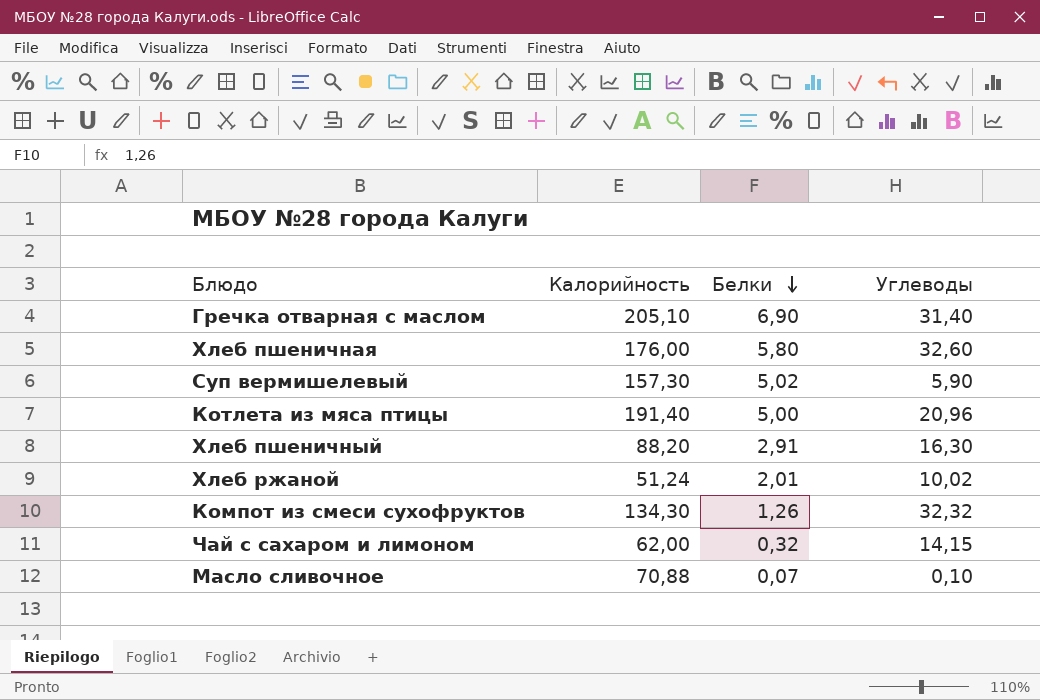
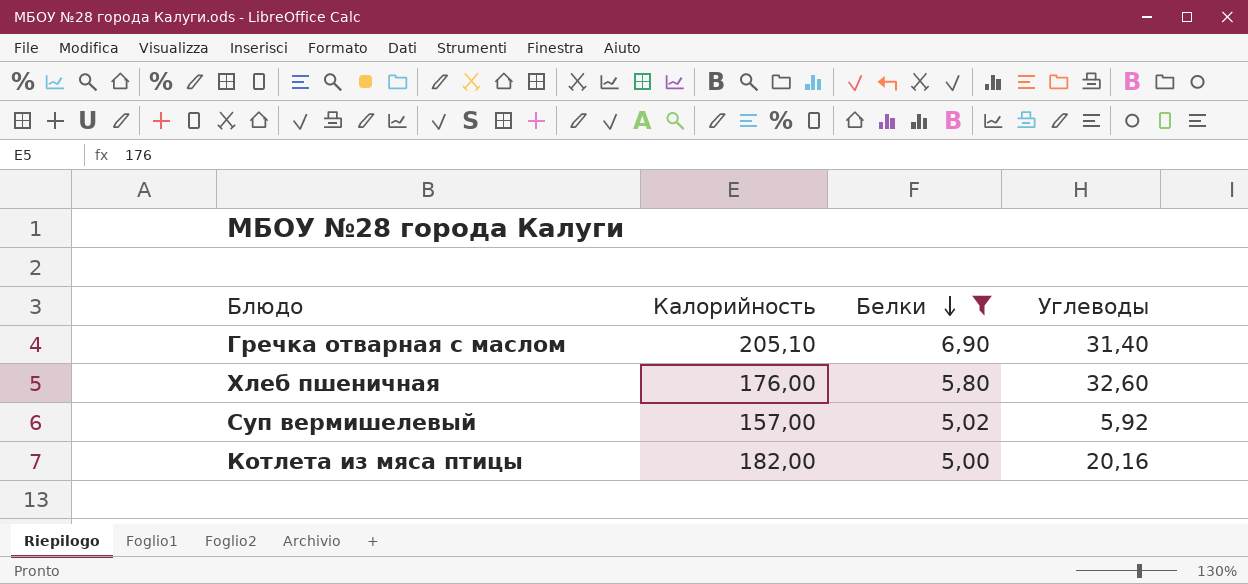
filter: none -> Белки >= 5,00
Суп вермишелевый | Калорийность: 157,30 -> 157,00
Суп вермишелевый | Углеводы: 5,90 -> 5,92
Котлета из мяса птицы | Калорийность: 191,40 -> 182,00
Котлета из мяса птицы | Углеводы: 20,96 -> 20,16

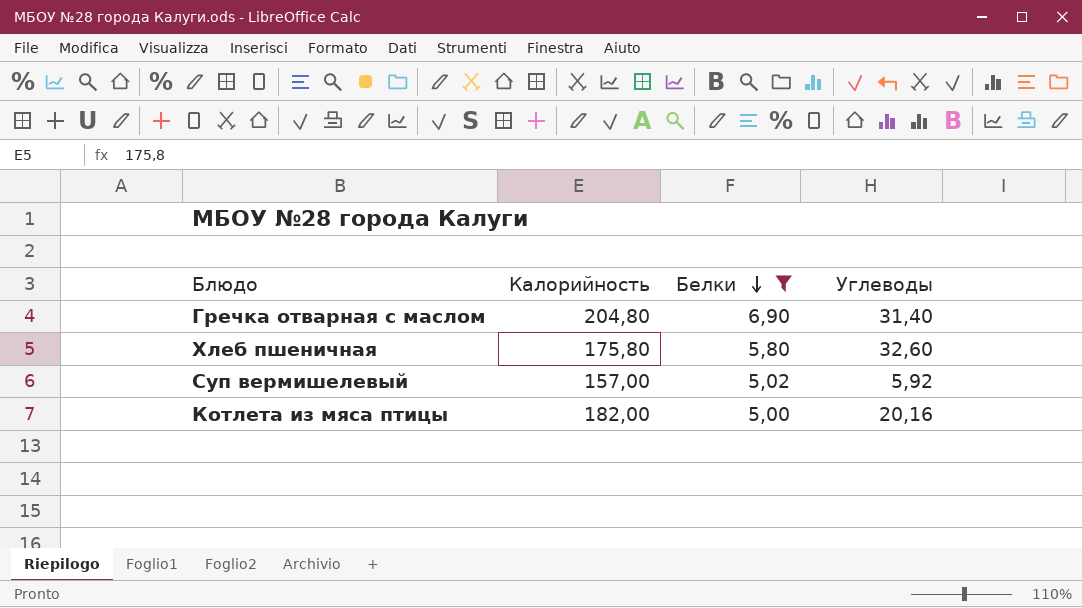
Гречка отварная с маслом | Калорийность: 205,10 -> 204,80
Хлеб пшеничная | Калорийность: 176,00 -> 175,80

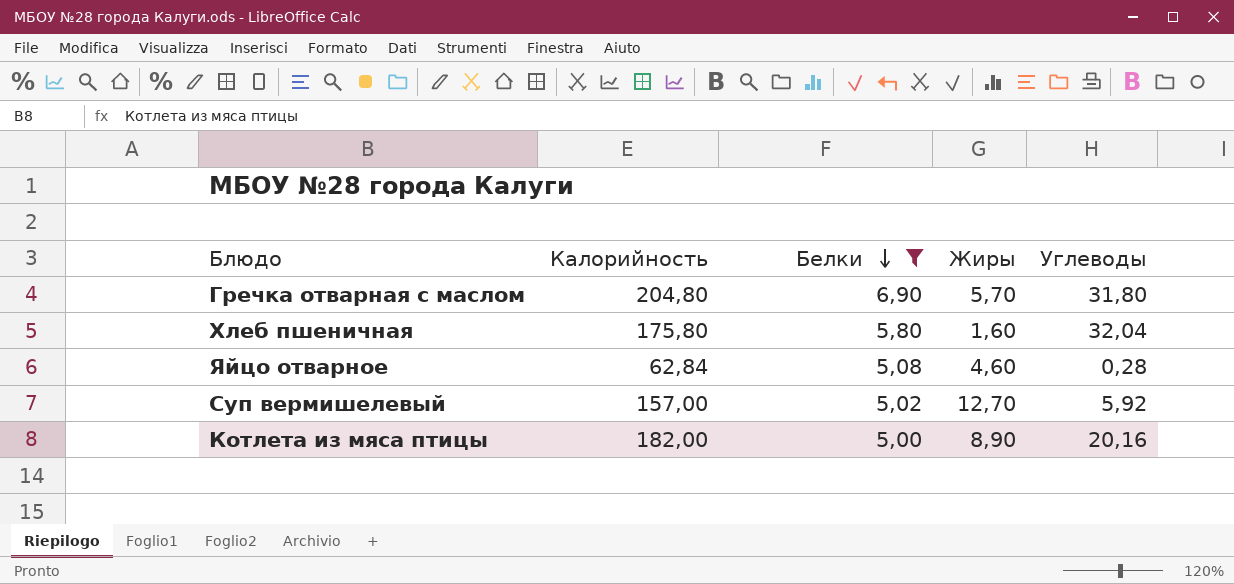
column Жиры | position: none -> 4
Гречка отварная с маслом | Углеводы: 31,40 -> 31,80
Хлеб пшеничная | Углеводы: 32,60 -> 32,04
row Яйцо отварное: none -> 62,84 | 5,08 | 4,60 | 0,28

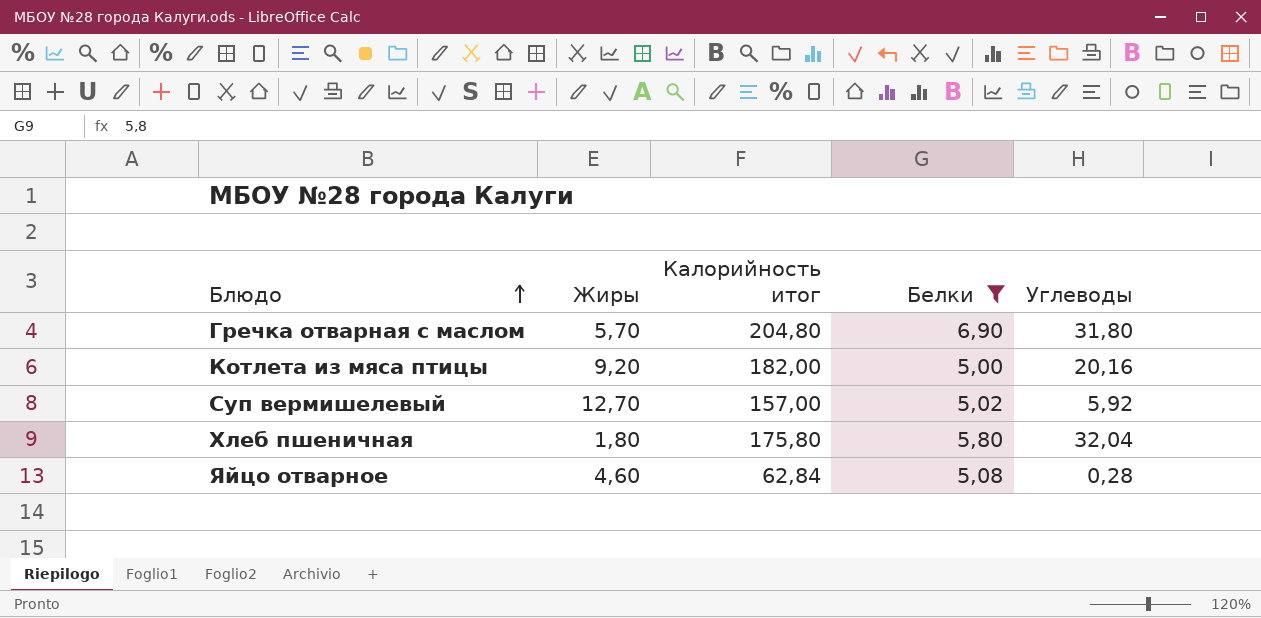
row order: Белки descending -> Блюдо ascending
column Жиры | position: 4 -> 2
column name: Калорийность -> Калорийность итог
Котлета из мяса птицы | Жиры: 8,90 -> 9,20
Хлеб пшеничная | Жиры: 1,60 -> 1,80

